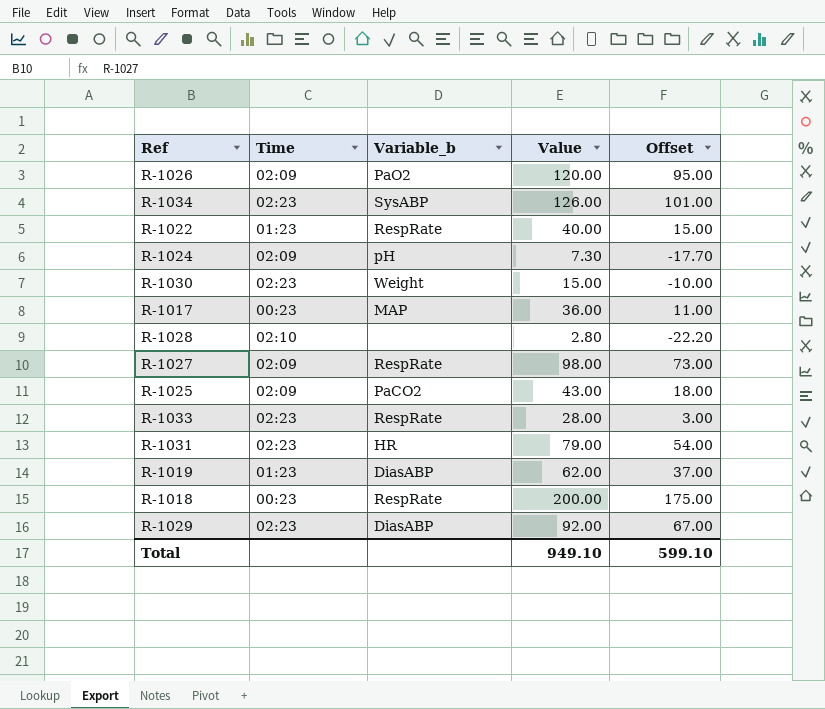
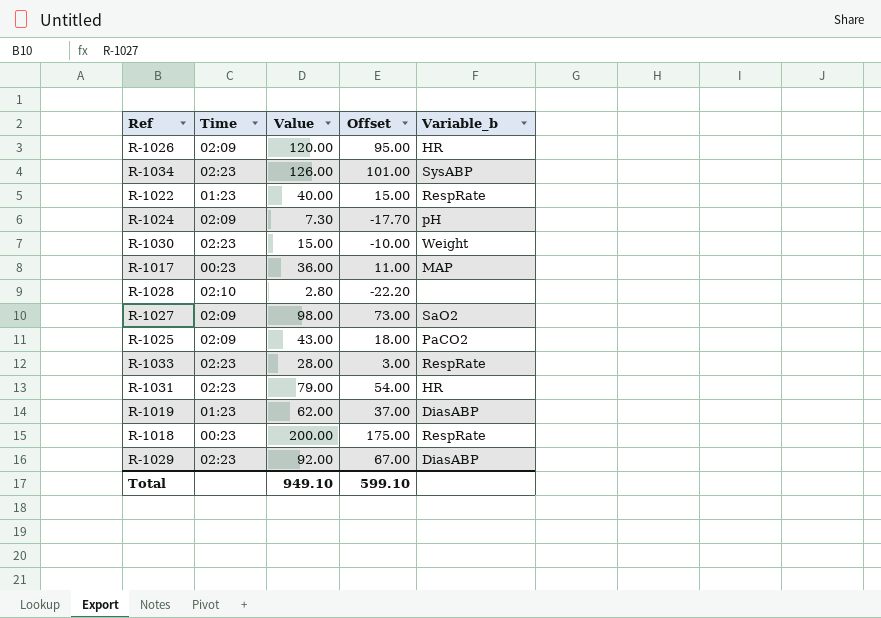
column Variable_b | position: 3 -> 5
R-1026 | Variable_b: PaO2 -> HR
R-1027 | Variable_b: RespRate -> SaO2

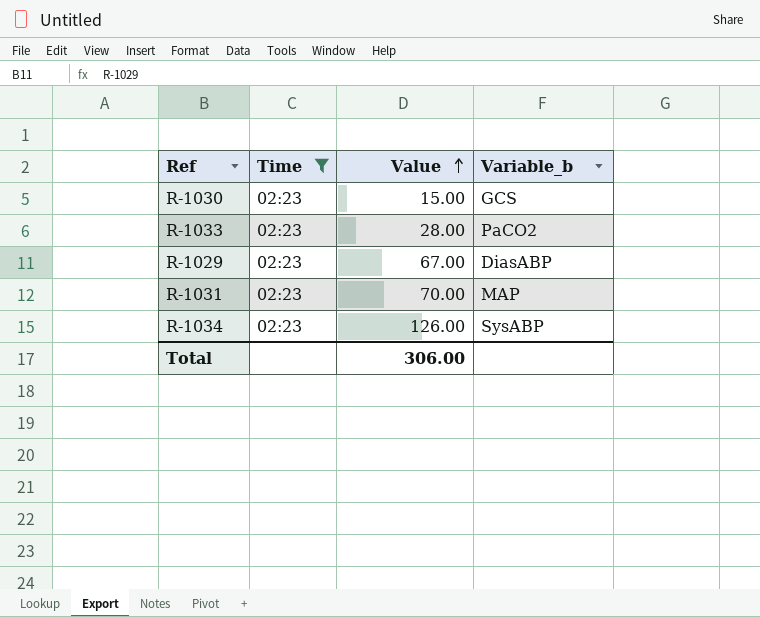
filter: none -> Time = 02:23
row order: none -> Value ascending
column Offset | formula: [Value] - 25 -> none
R-1030 | Variable_b: Weight -> GCS
R-1033 | Variable_b: RespRate -> PaCO2
R-1029 | Value: 92.00 -> 67.00
R-1031 | Value: 79.00 -> 70.00
R-1031 | Variable_b: HR -> MAP
Total | Value: 949.10 -> 306.00

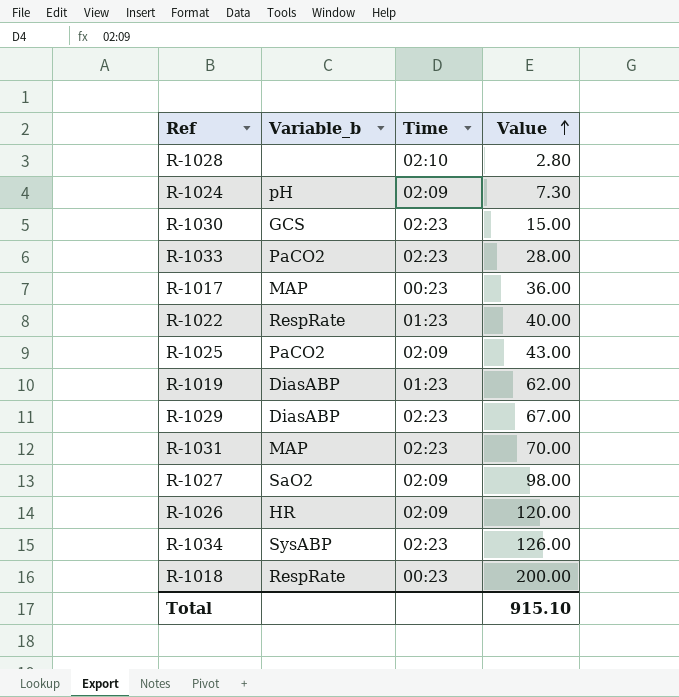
filter: Time = 02:23 -> none
column Variable_b | position: 4 -> 2
Total | Value: 306.00 -> 915.10

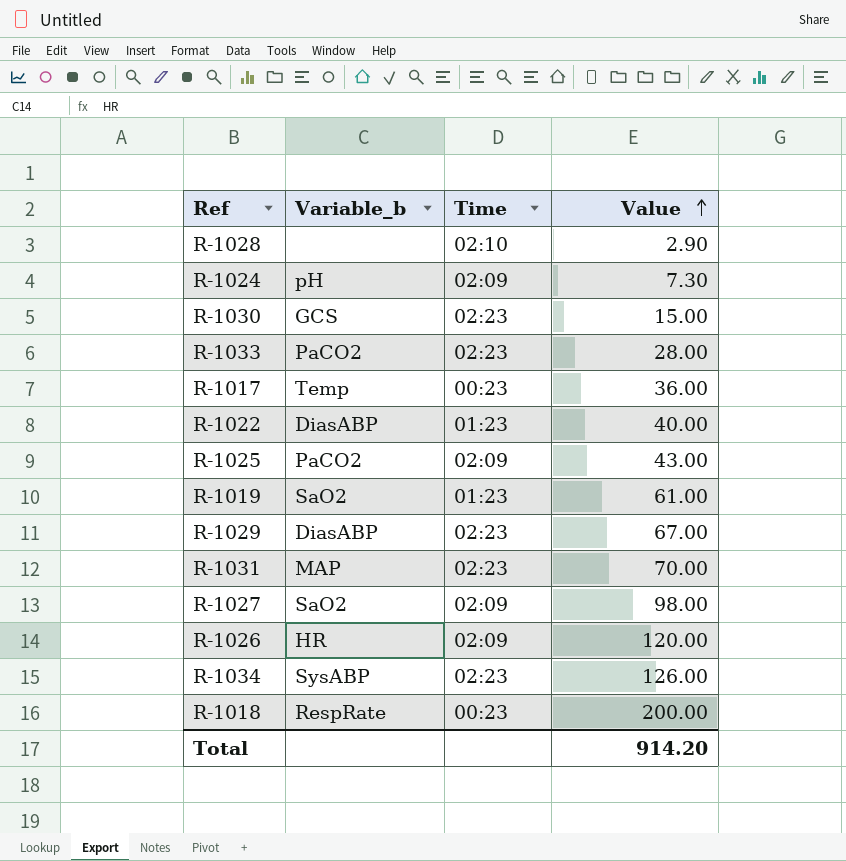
R-1028 | Value: 2.80 -> 2.90
R-1017 | Variable_b: MAP -> Temp
R-1022 | Variable_b: RespRate -> DiasABP
R-1019 | Variable_b: DiasABP -> SaO2
R-1019 | Value: 62.00 -> 61.00
Total | Value: 915.10 -> 914.20

